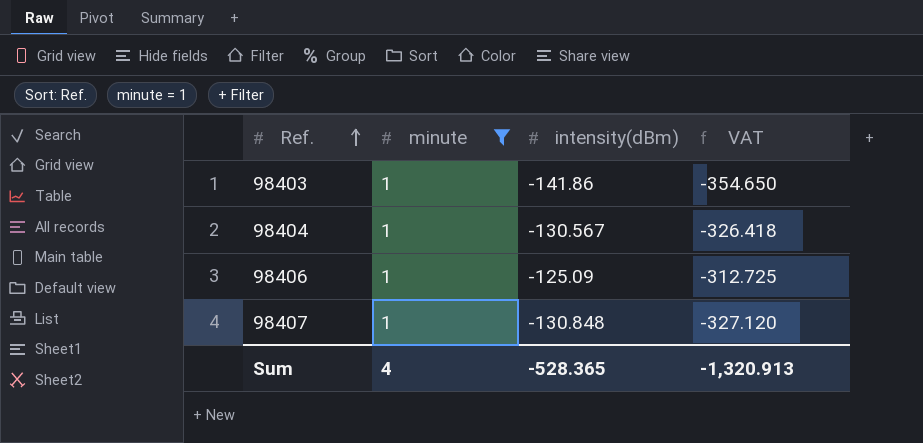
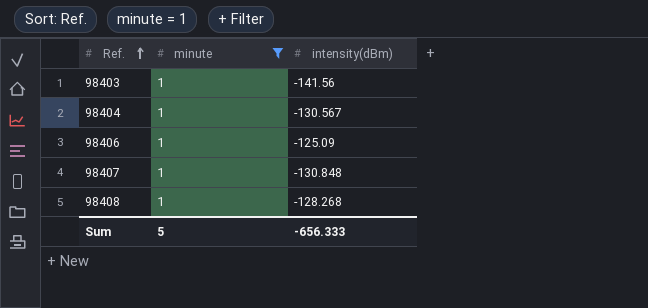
column VAT | formula: [intensity(dBm)] * 2.5 -> none
98403 | intensity(dBm): -141.86 -> -141.56
row 98408: none -> 1 | -128.268
Sum | minute: 4 -> 5
Sum | intensity(dBm): -528.365 -> -656.333

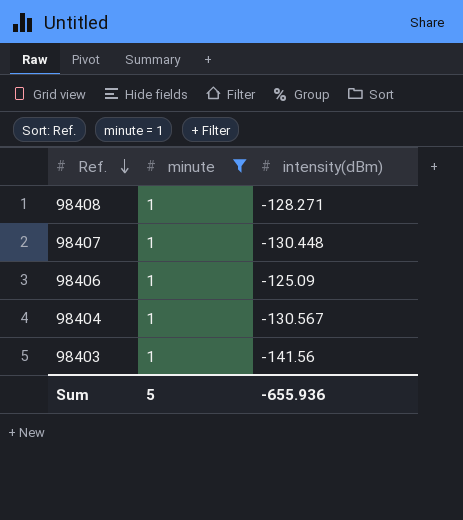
row order: Ref. ascending -> Ref. descending
98408 | intensity(dBm): -128.268 -> -128.271
98407 | intensity(dBm): -130.848 -> -130.448
Sum | intensity(dBm): -656.333 -> -655.936

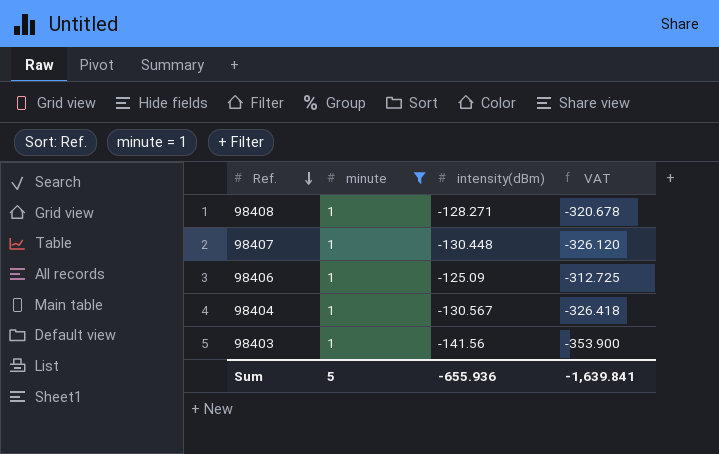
column VAT | formula: none -> [intensity(dBm)] * 2.5

